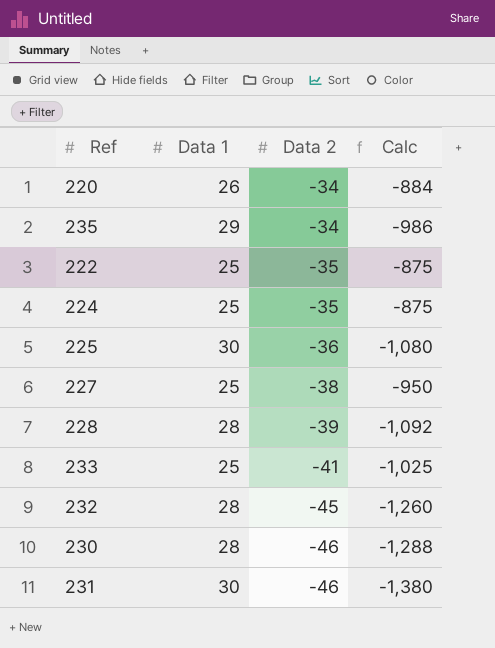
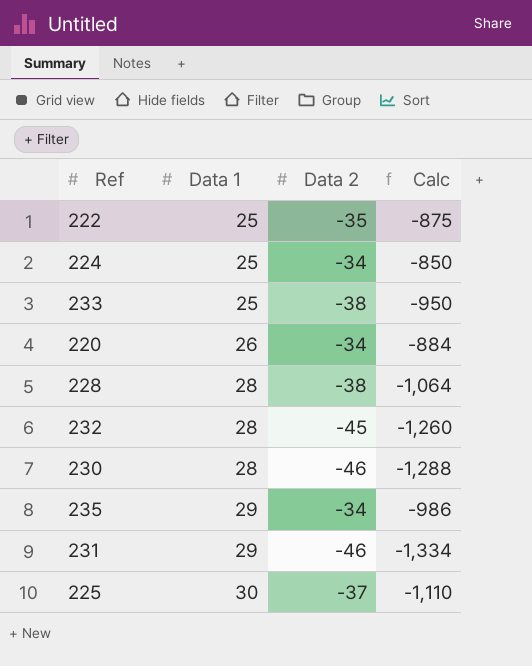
row order: Data 2 descending -> Data 1 ascending
row 227: 25 | -38 | -950 -> none
224 | Data 2: -35 -> -34
224 | Calc: -875 -> -850
233 | Data 2: -41 -> -38
233 | Calc: -1,025 -> -950
228 | Data 2: -39 -> -38
228 | Calc: -1,092 -> -1,064
231 | Data 1: 30 -> 29
231 | Calc: -1,380 -> -1,334
225 | Data 2: -36 -> -37
225 | Calc: -1,080 -> -1,110

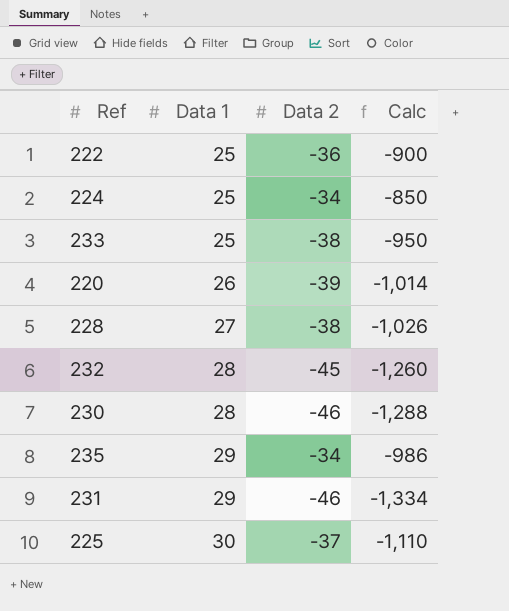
222 | Data 2: -35 -> -36
222 | Calc: -875 -> -900
220 | Data 2: -34 -> -39
220 | Calc: -884 -> -1,014
228 | Data 1: 28 -> 27
228 | Calc: -1,064 -> -1,026

